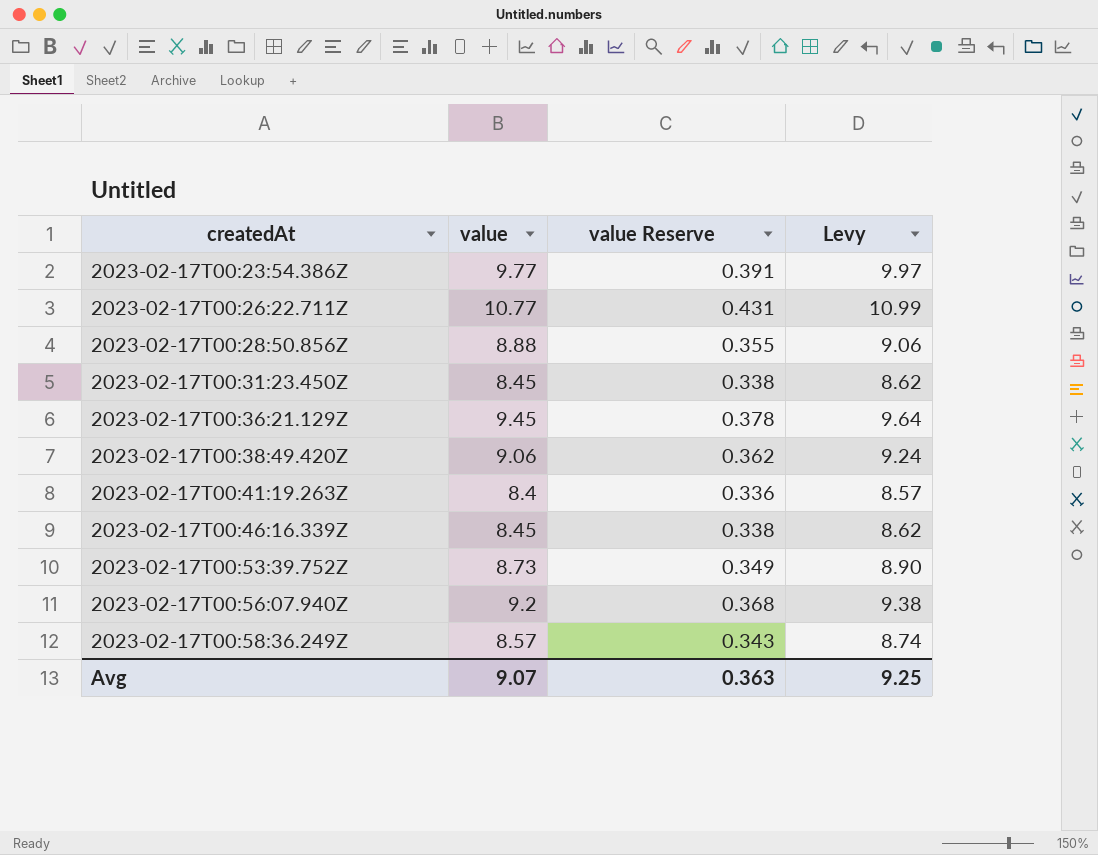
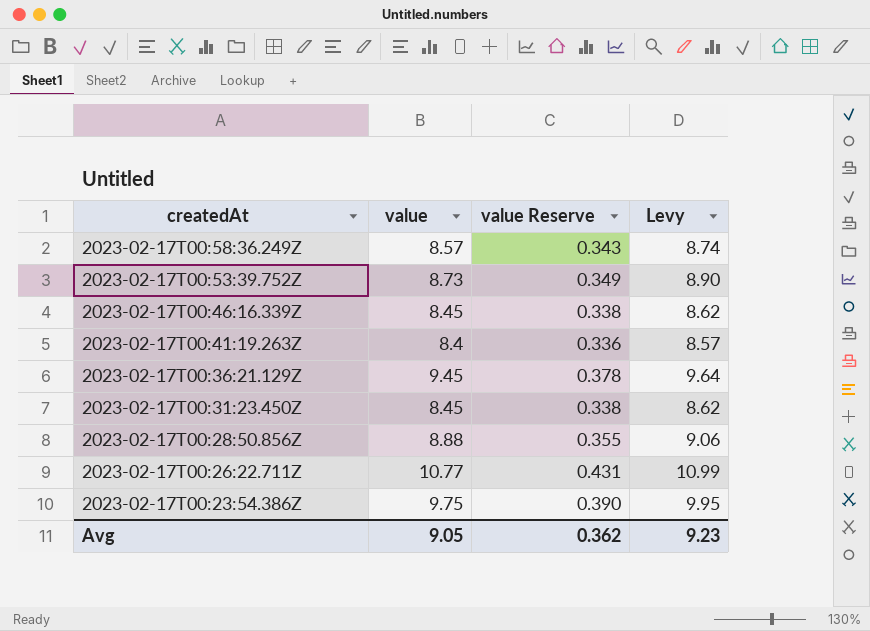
row order: createdAt ascending -> createdAt descending
row 2023-02-17T00:38:49.420Z: 9.06 | 0.362 | 9.24 -> none
row 2023-02-17T00:56:07.940Z: 9.2 | 0.368 | 9.38 -> none
2023-02-17T00:23:54.386Z | value: 9.77 -> 9.75
2023-02-17T00:23:54.386Z | value Reserve: 0.391 -> 0.390
2023-02-17T00:23:54.386Z | Levy: 9.97 -> 9.95
Avg | value: 9.07 -> 9.05
Avg | value Reserve: 0.363 -> 0.362
Avg | Levy: 9.25 -> 9.23

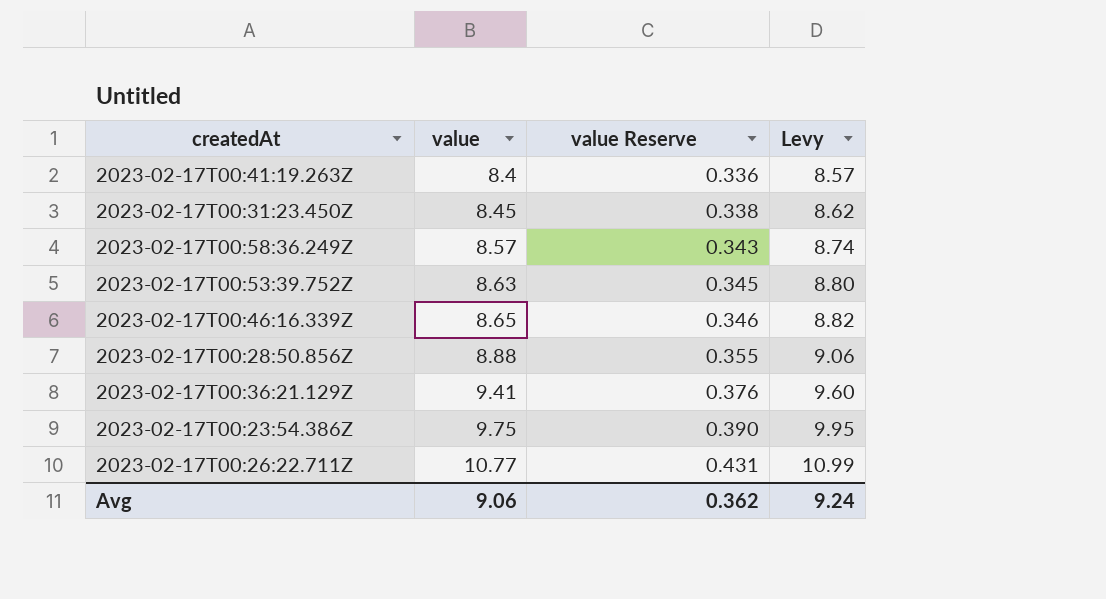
row order: createdAt descending -> value ascending
2023-02-17T00:53:39.752Z | value: 8.73 -> 8.63
2023-02-17T00:53:39.752Z | value Reserve: 0.349 -> 0.345
2023-02-17T00:53:39.752Z | Levy: 8.90 -> 8.80
2023-02-17T00:46:16.339Z | value: 8.45 -> 8.65
2023-02-17T00:46:16.339Z | value Reserve: 0.338 -> 0.346
2023-02-17T00:46:16.339Z | Levy: 8.62 -> 8.82
2023-02-17T00:36:21.129Z | value: 9.45 -> 9.41
2023-02-17T00:36:21.129Z | value Reserve: 0.378 -> 0.376
2023-02-17T00:36:21.129Z | Levy: 9.64 -> 9.60
Avg | value: 9.05 -> 9.06
Avg | Levy: 9.23 -> 9.24

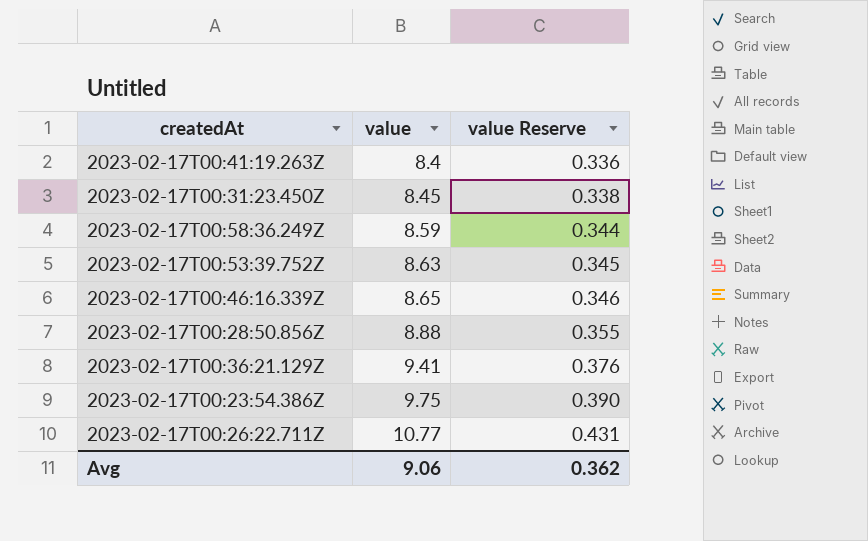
column Levy | formula: [value] * 1.02 -> none
2023-02-17T00:58:36.249Z | value: 8.57 -> 8.59
2023-02-17T00:58:36.249Z | value Reserve: 0.343 -> 0.344

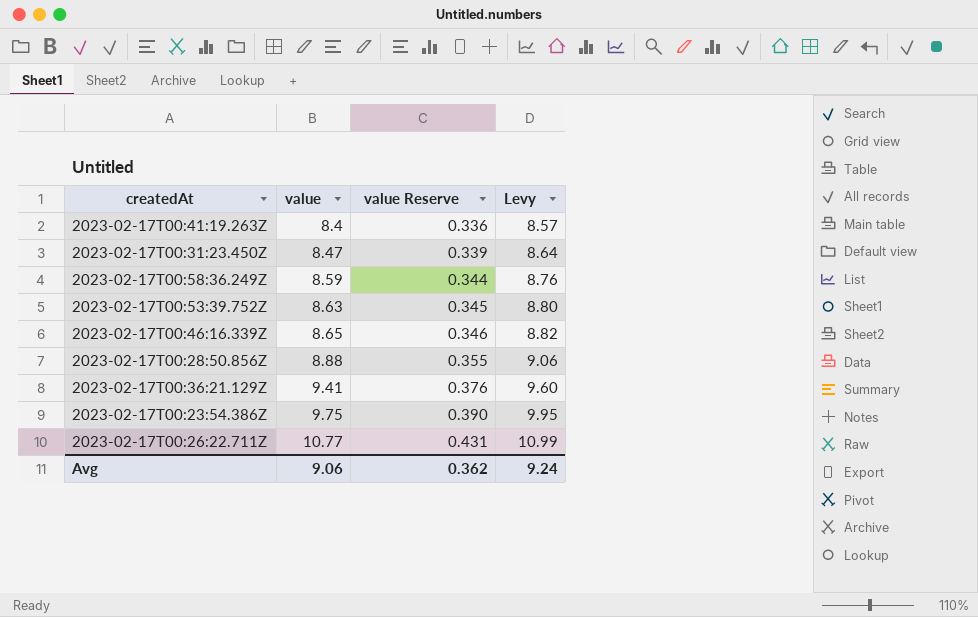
column Levy | formula: none -> [value] * 1.02
2023-02-17T00:31:23.450Z | value: 8.45 -> 8.47
2023-02-17T00:31:23.450Z | value Reserve: 0.338 -> 0.339

